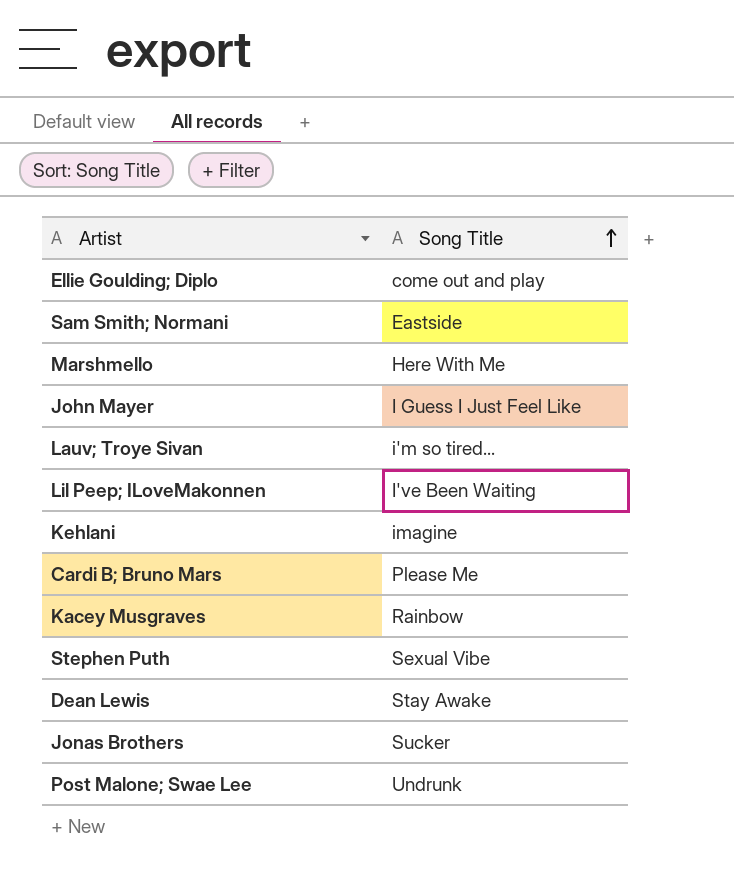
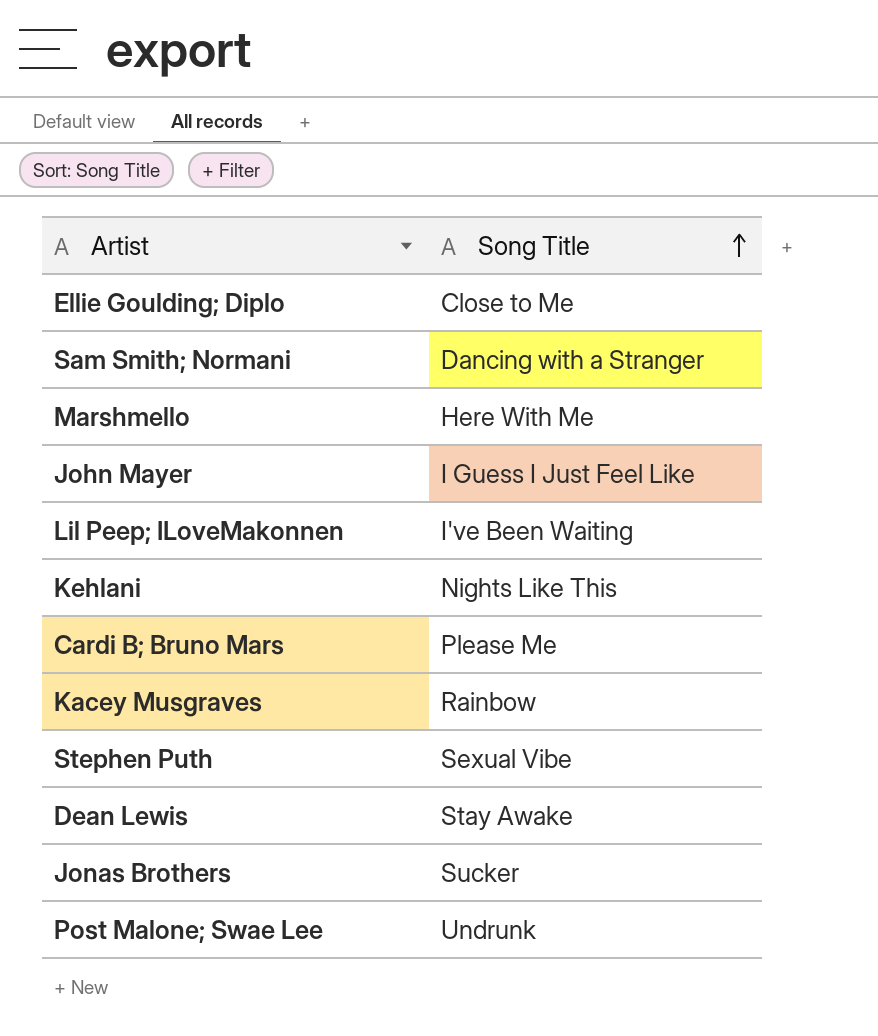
row Lauv; Troye Sivan: i'm so tired... -> none
Ellie Goulding; Diplo | Song Title: come out and play -> Close to Me
Sam Smith; Normani | Song Title: Eastside -> Dancing with a Stranger
Kehlani | Song Title: imagine -> Nights Like This

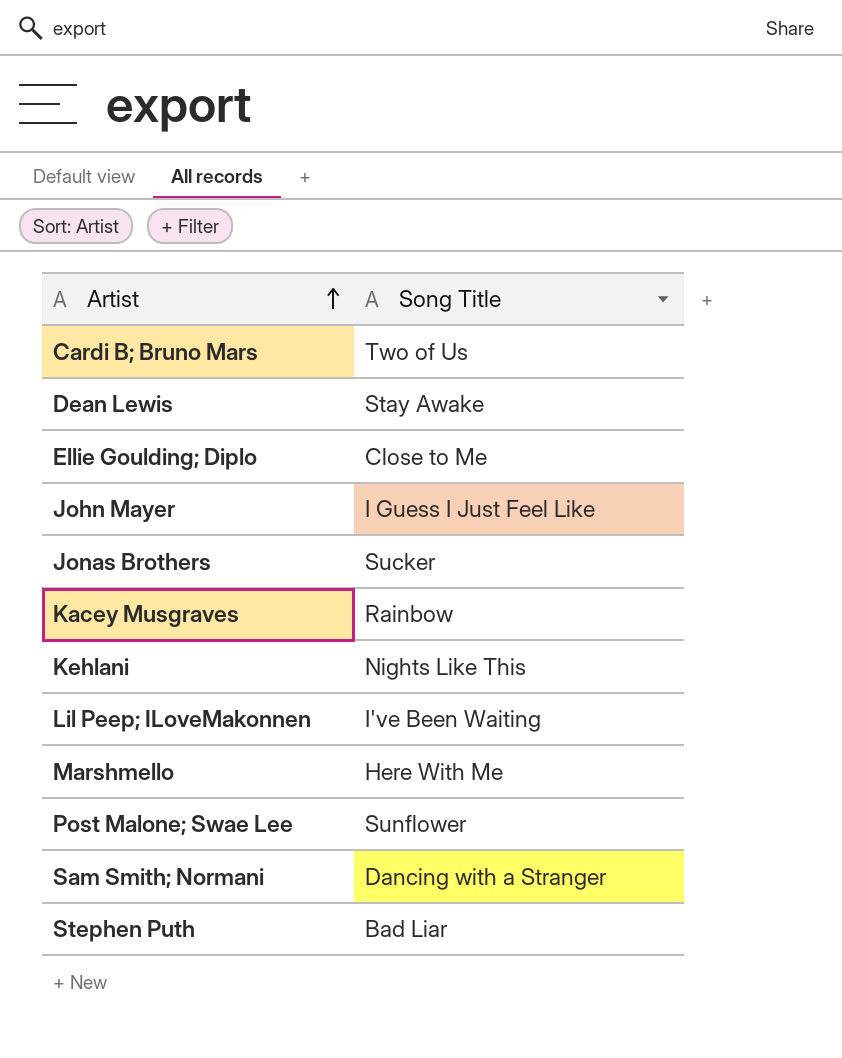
row order: Song Title ascending -> Artist ascending
Cardi B; Bruno Mars | Song Title: Please Me -> Two of Us
Post Malone; Swae Lee | Song Title: Undrunk -> Sunflower
Stephen Puth | Song Title: Sexual Vibe -> Bad Liar

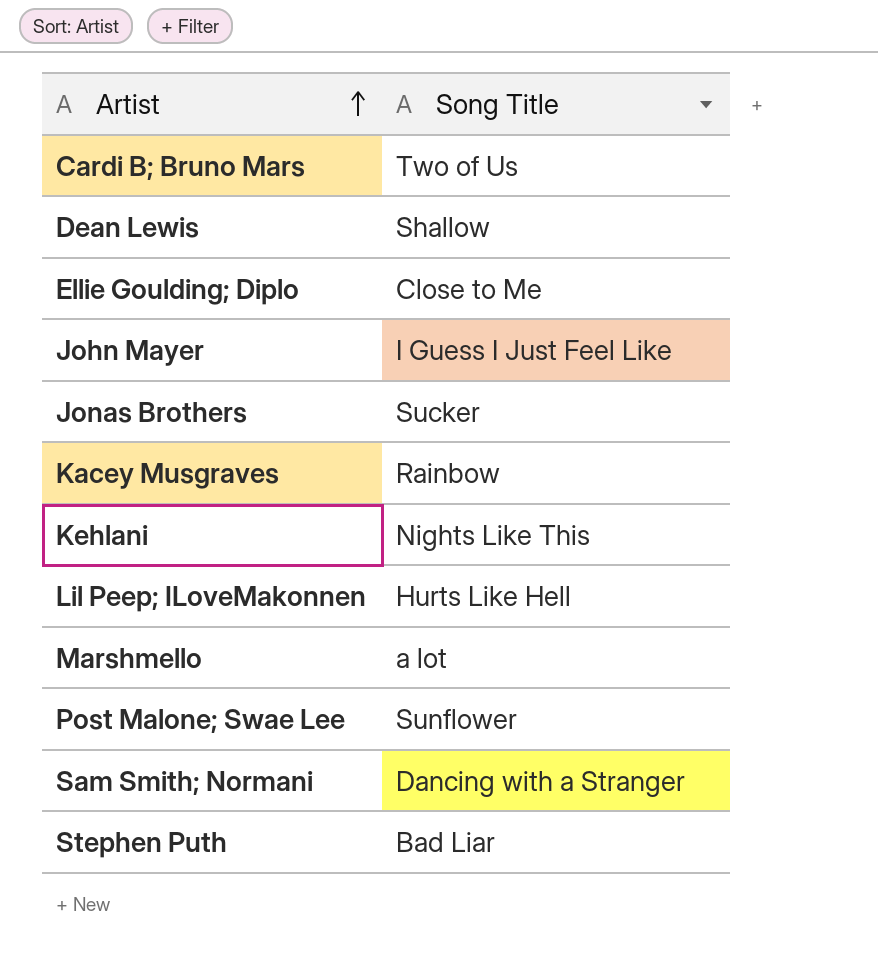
Dean Lewis | Song Title: Stay Awake -> Shallow
Lil Peep; ILoveMakonnen | Song Title: I've Been Waiting -> Hurts Like Hell
Marshmello | Song Title: Here With Me -> a lot

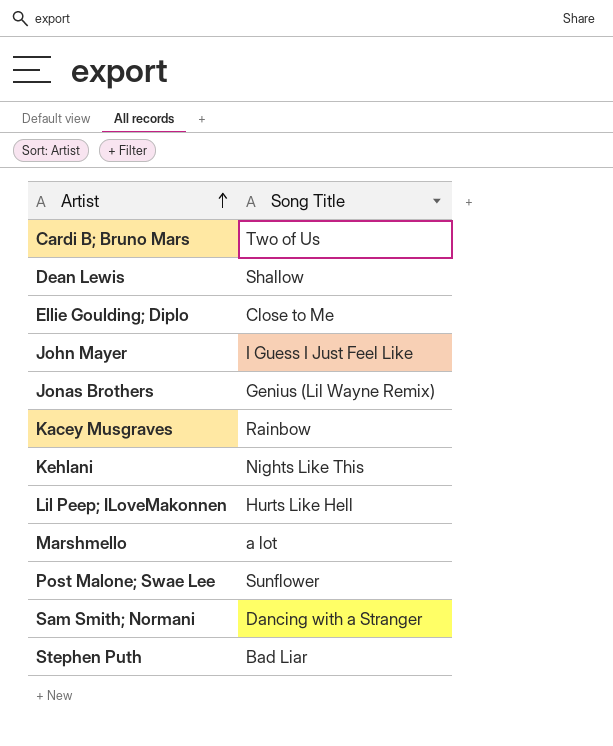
Jonas Brothers | Song Title: Sucker -> Genius (Lil Wayne Remix)

